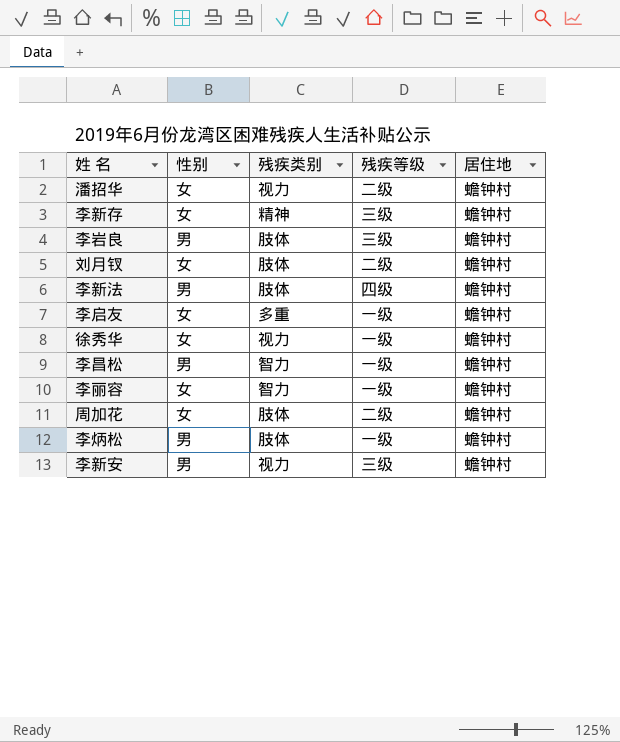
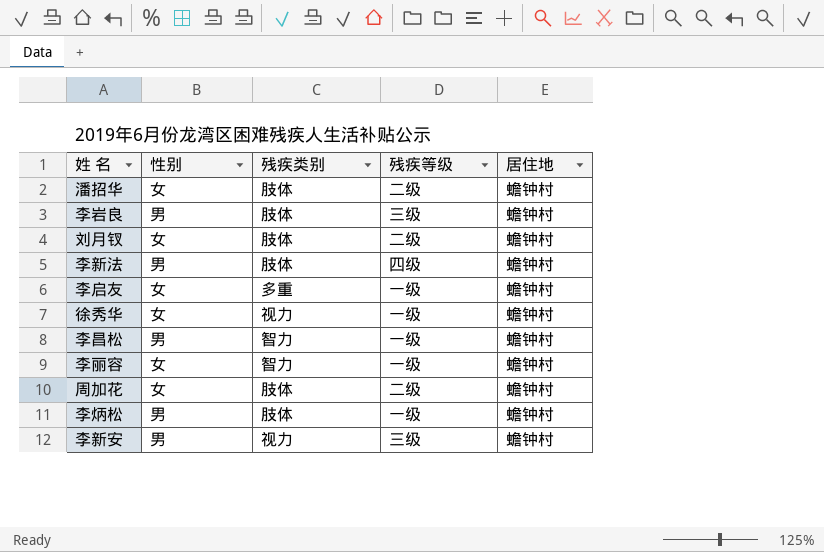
row 李新存: 女 | 精神 | 三级 | 蟾钟村 -> none
潘招华 | 残疾类别: 视力 -> 肢体

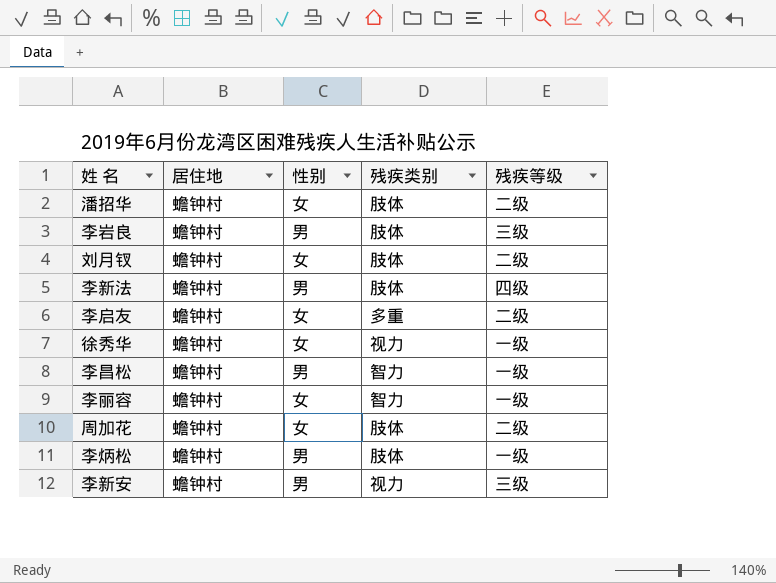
column 居住地 | position: 5 -> 2
李启友 | 残疾等级: 一级 -> 二级

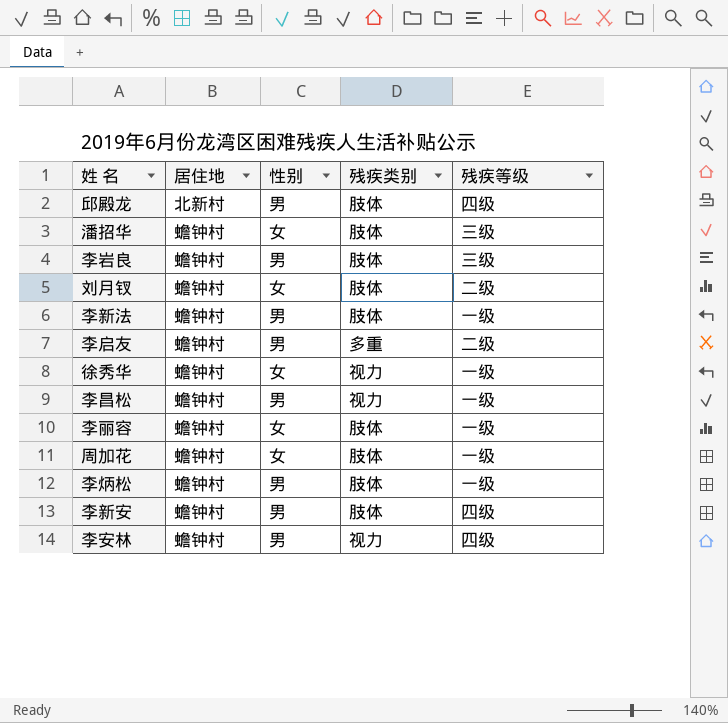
row 邱殿龙: none -> 北新村 | 男 | 肢体 | 四级
潘招华 | 残疾等级: 二级 -> 三级
李新法 | 残疾等级: 四级 -> 一级
李启友 | 性别: 女 -> 男
李昌松 | 残疾类别: 智力 -> 视力
李丽容 | 残疾类别: 智力 -> 肢体
周加花 | 残疾等级: 二级 -> 一级
李新安 | 残疾类别: 视力 -> 肢体
李新安 | 残疾等级: 三级 -> 四级
row 李安林: none -> 蟾钟村 | 男 | 视力 | 四级

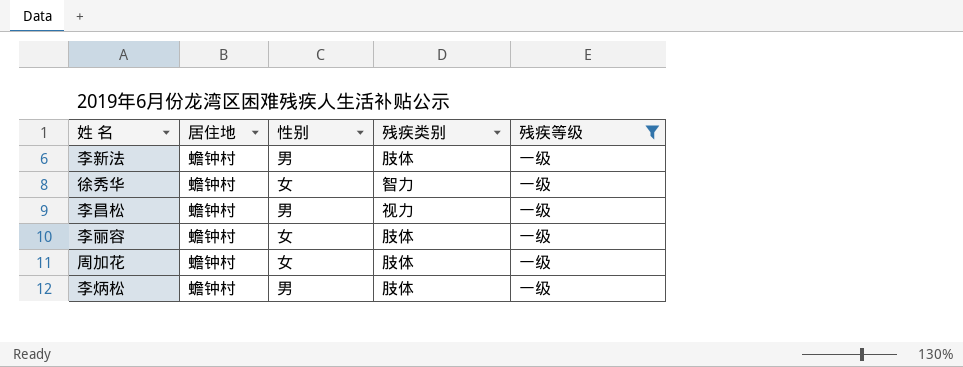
filter: none -> 残疾等级 = 一级
徐秀华 | 残疾类别: 视力 -> 智力

